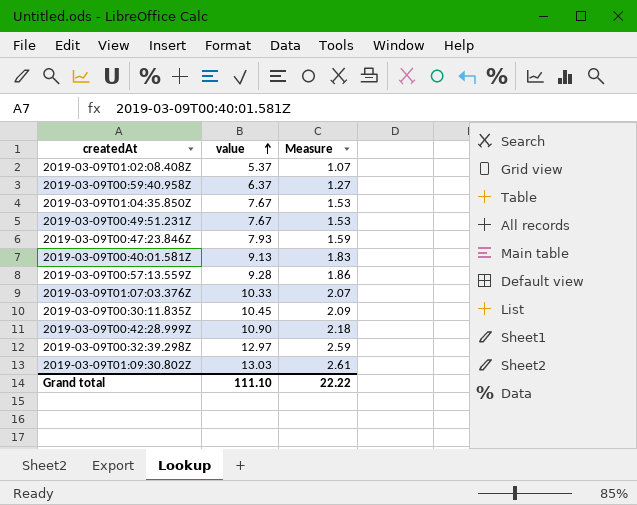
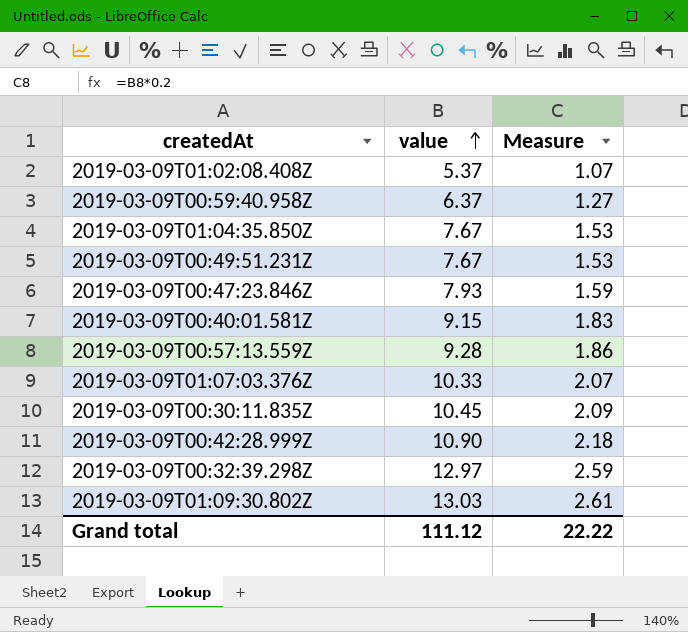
2019-03-09T00:40:01.581Z | value: 9.13 -> 9.15
Grand total | value: 111.10 -> 111.12

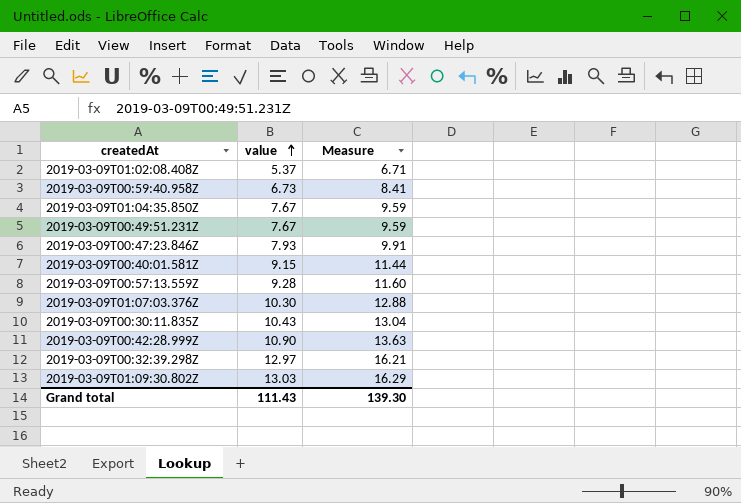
column Measure | formula: [value] * 0.2 -> [value] * 1.25
2019-03-09T00:59:40.958Z | value: 6.37 -> 6.73
2019-03-09T01:07:03.376Z | value: 10.33 -> 10.30
2019-03-09T00:30:11.835Z | value: 10.45 -> 10.43
Grand total | value: 111.12 -> 111.43
Grand total | Measure: 22.22 -> 139.30

